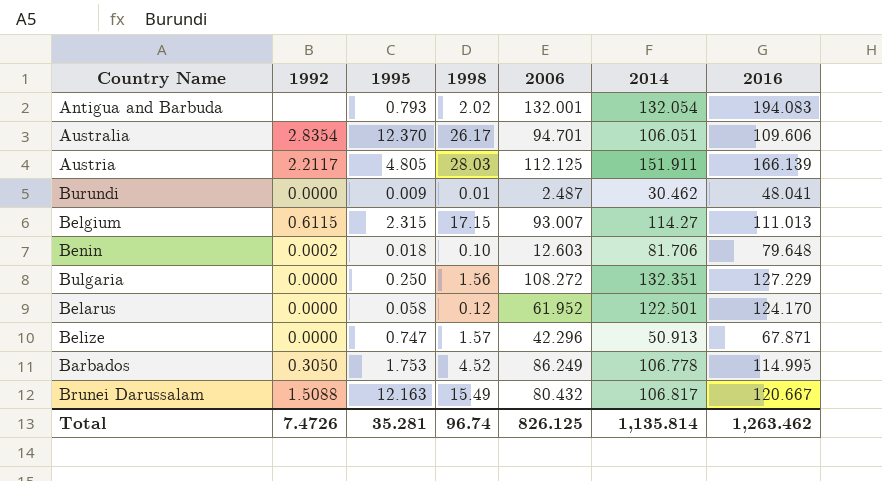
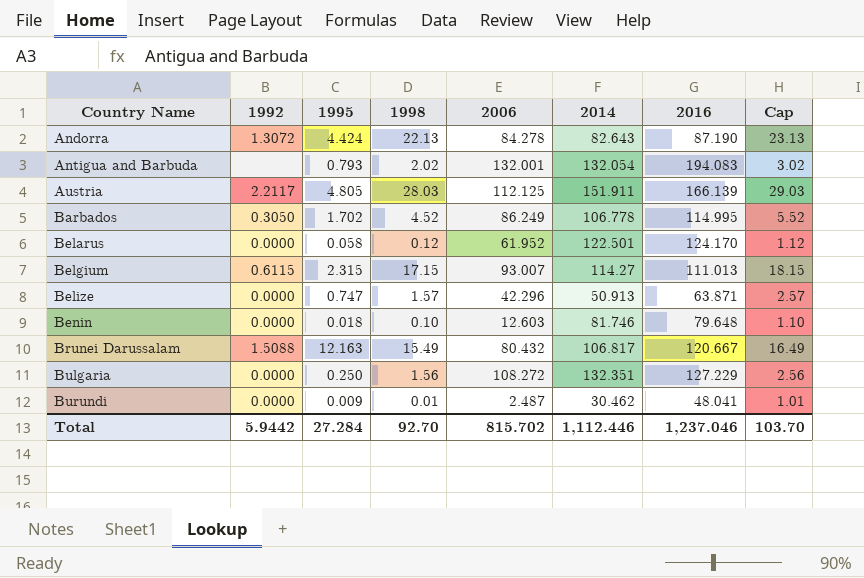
row order: none -> Country Name ascending
column Cap | formula: none -> [1998] + 1
row Australia: 2.8354 | 12.370 | 26.17 | 94.701 | 106.051 | 109.606 -> none
row Andorra: none -> 1.3072 | 4.424 | 22.13 | 84.278 | 82.643 | 87.190 | 23.13
Barbados | 1995: 1.753 -> 1.702
Belize | 2016: 67.871 -> 63.871
Benin | 1992: 0.0002 -> 0.0000
Benin | 2014: 81.706 -> 81.746
Total | 1992: 7.4726 -> 5.9442
Total | 1995: 35.281 -> 27.284
Total | 1998: 96.74 -> 92.70
Total | 2006: 826.125 -> 815.702
Total | 2014: 1,135.814 -> 1,112.446
Total | 2016: 1,263.462 -> 1,237.046

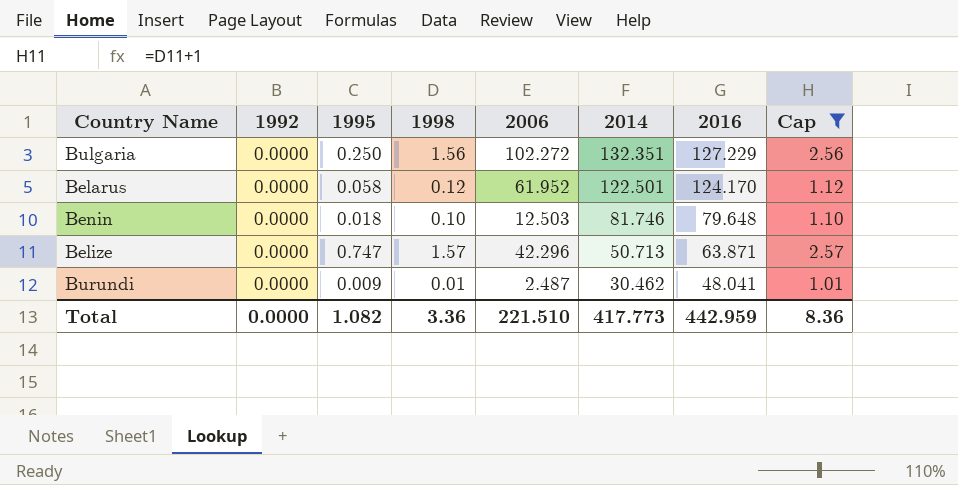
filter: none -> Cap <= 2.57
row order: Country Name ascending -> 2014 descending
Bulgaria | 2006: 108.272 -> 102.272
Benin | 2006: 12.603 -> 12.503
Belize | 2014: 50.913 -> 50.713
Total | 1992: 5.9442 -> 0.0000
Total | 1995: 27.284 -> 1.082
Total | 1998: 92.70 -> 3.36
Total | 2006: 815.702 -> 221.510
Total | 2014: 1,112.446 -> 417.773
Total | 2016: 1,237.046 -> 442.959
Total | Cap: 103.70 -> 8.36

